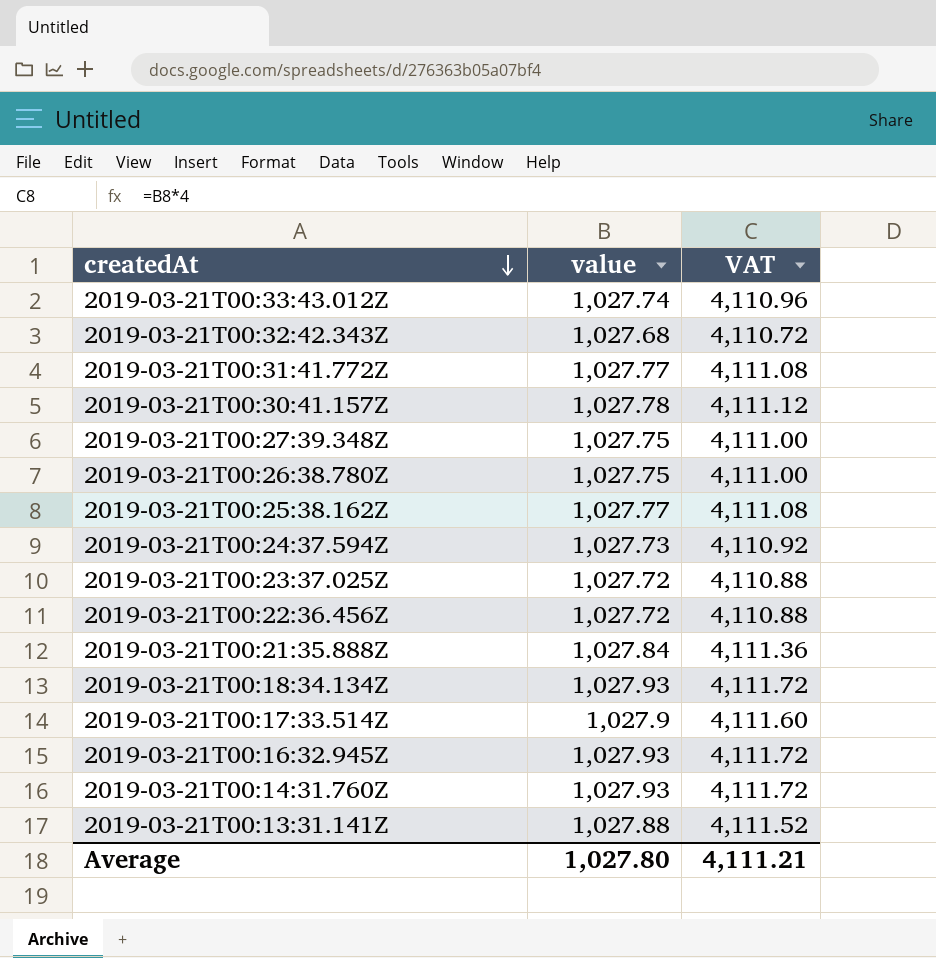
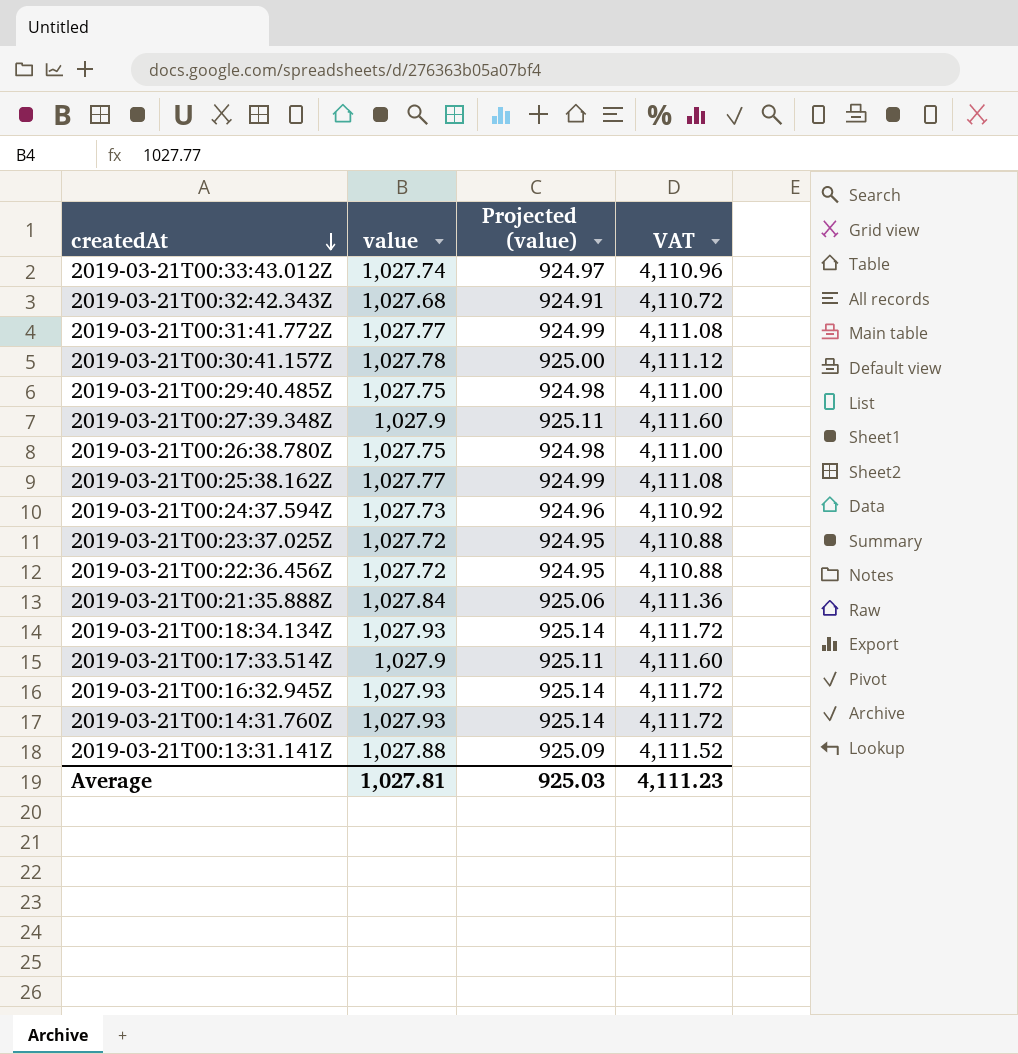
column Projected (value) | formula: none -> [value] * 0.9
row 2019-03-21T00:29:40.485Z: none -> 1,027.75 | 924.98 | 4,111.00
2019-03-21T00:27:39.348Z | value: 1,027.75 -> 1,027.9
2019-03-21T00:27:39.348Z | VAT: 4,111.00 -> 4,111.60
Average | value: 1,027.80 -> 1,027.81
Average | VAT: 4,111.21 -> 4,111.23

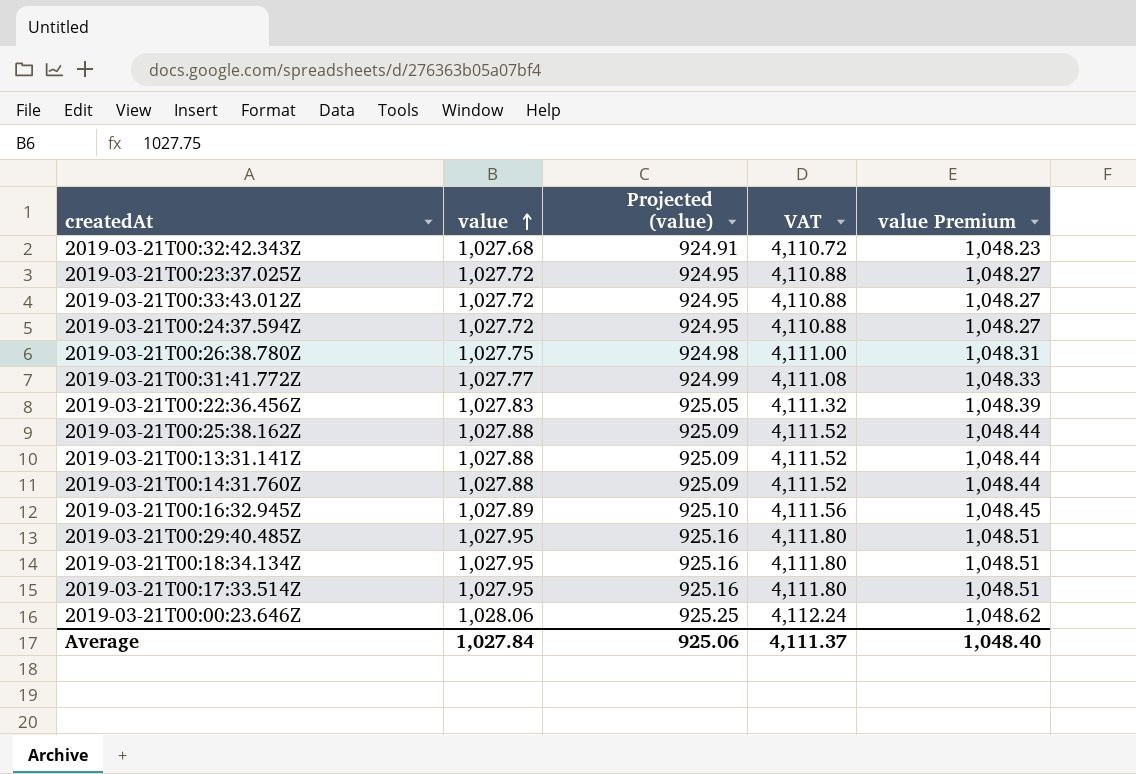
row order: createdAt descending -> value ascending
column value Premium | formula: none -> [value] * 1.02
row 2019-03-21T00:30:41.157Z: 1,027.78 | 925.00 | 4,111.12 -> none
row 2019-03-21T00:27:39.348Z: 1,027.9 | 925.11 | 4,111.60 -> none
row 2019-03-21T00:21:35.888Z: 1,027.84 | 925.06 | 4,111.36 -> none
2019-03-21T00:33:43.012Z | value: 1,027.74 -> 1,027.72
2019-03-21T00:33:43.012Z | Projected (value): 924.97 -> 924.95
2019-03-21T00:33:43.012Z | VAT: 4,110.96 -> 4,110.88
2019-03-21T00:24:37.594Z | value: 1,027.73 -> 1,027.72
2019-03-21T00:24:37.594Z | Projected (value): 924.96 -> 924.95
2019-03-21T00:24:37.594Z | VAT: 4,110.92 -> 4,110.88
2019-03-21T00:22:36.456Z | value: 1,027.72 -> 1,027.83
2019-03-21T00:22:36.456Z | Projected (value): 924.95 -> 925.05
2019-03-21T00:22:36.456Z | VAT: 4,110.88 -> 4,111.32
2019-03-21T00:25:38.162Z | value: 1,027.77 -> 1,027.88
2019-03-21T00:25:38.162Z | Projected (value): 924.99 -> 925.09
2019-03-21T00:25:38.162Z | VAT: 4,111.08 -> 4,111.52
2019-03-21T00:14:31.760Z | value: 1,027.93 -> 1,027.88
2019-03-21T00:14:31.760Z | Projected (value): 925.14 -> 925.09
2019-03-21T00:14:31.760Z | VAT: 4,111.72 -> 4,111.52
2019-03-21T00:16:32.945Z | value: 1,027.93 -> 1,027.89
2019-03-21T00:16:32.945Z | Projected (value): 925.14 -> 925.10
2019-03-21T00:16:32.945Z | VAT: 4,111.72 -> 4,111.56
2019-03-21T00:29:40.485Z | value: 1,027.75 -> 1,027.95
2019-03-21T00:29:40.485Z | Projected (value): 924.98 -> 925.16
2019-03-21T00:29:40.485Z | VAT: 4,111.00 -> 4,111.80
2019-03-21T00:18:34.134Z | value: 1,027.93 -> 1,027.95
2019-03-21T00:18:34.134Z | Projected (value): 925.14 -> 925.16
2019-03-21T00:18:34.134Z | VAT: 4,111.72 -> 4,111.80
2019-03-21T00:17:33.514Z | value: 1,027.9 -> 1,027.95
2019-03-21T00:17:33.514Z | Projected (value): 925.11 -> 925.16
2019-03-21T00:17:33.514Z | VAT: 4,111.60 -> 4,111.80
row 2019-03-21T00:00:23.646Z: none -> 1,028.06 | 925.25 | 4,112.24 | 1,048.62
Average | value: 1,027.81 -> 1,027.84
Average | Projected (value): 925.03 -> 925.06
Average | VAT: 4,111.23 -> 4,111.37

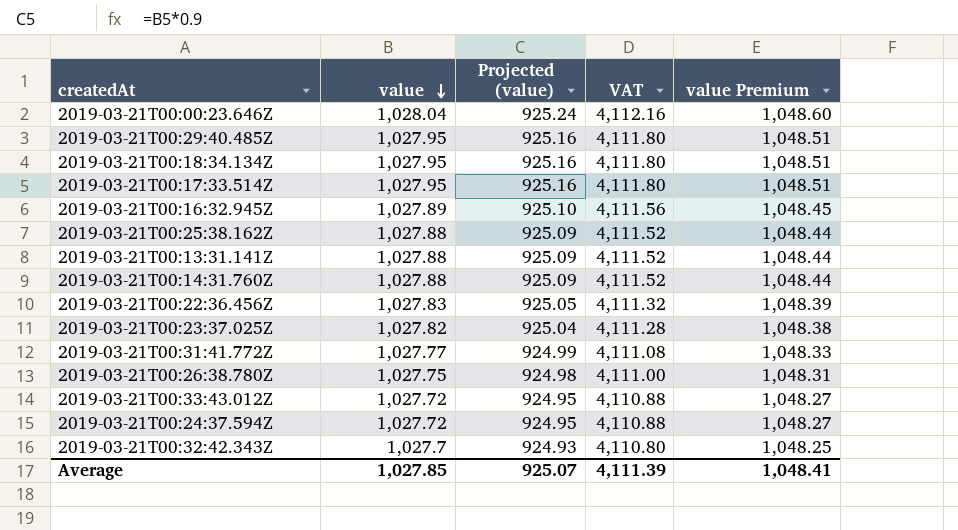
row order: value ascending -> value descending
2019-03-21T00:00:23.646Z | value: 1,028.06 -> 1,028.04
2019-03-21T00:00:23.646Z | Projected (value): 925.25 -> 925.24
2019-03-21T00:00:23.646Z | VAT: 4,112.24 -> 4,112.16
2019-03-21T00:00:23.646Z | value Premium: 1,048.62 -> 1,048.60
2019-03-21T00:23:37.025Z | value: 1,027.72 -> 1,027.82
2019-03-21T00:23:37.025Z | Projected (value): 924.95 -> 925.04
2019-03-21T00:23:37.025Z | VAT: 4,110.88 -> 4,111.28
2019-03-21T00:23:37.025Z | value Premium: 1,048.27 -> 1,048.38
2019-03-21T00:32:42.343Z | value: 1,027.68 -> 1,027.7
2019-03-21T00:32:42.343Z | Projected (value): 924.91 -> 924.93
2019-03-21T00:32:42.343Z | VAT: 4,110.72 -> 4,110.80
2019-03-21T00:32:42.343Z | value Premium: 1,048.23 -> 1,048.25
Average | value: 1,027.84 -> 1,027.85
Average | Projected (value): 925.06 -> 925.07
Average | VAT: 4,111.37 -> 4,111.39
Average | value Premium: 1,048.40 -> 1,048.41

